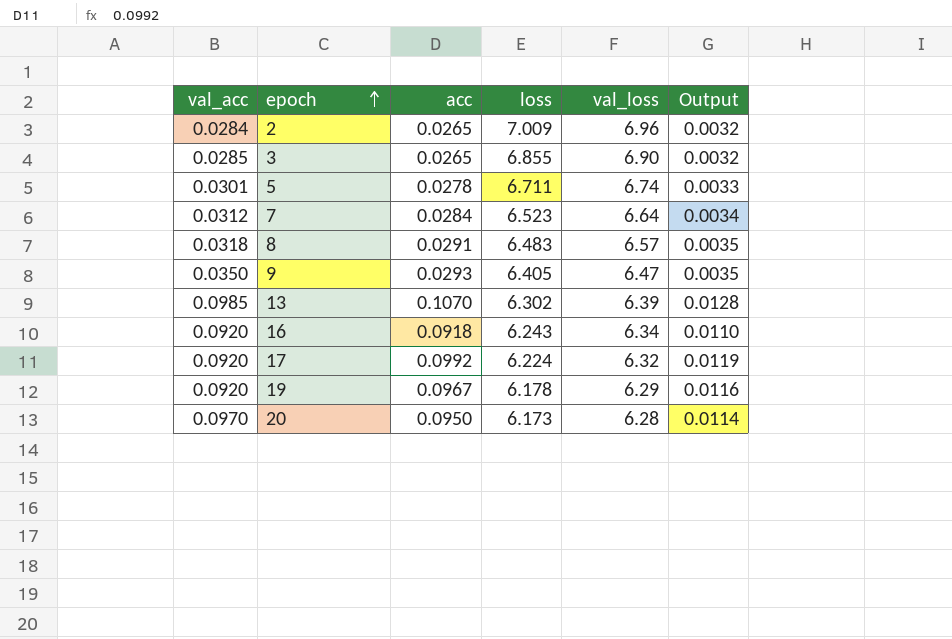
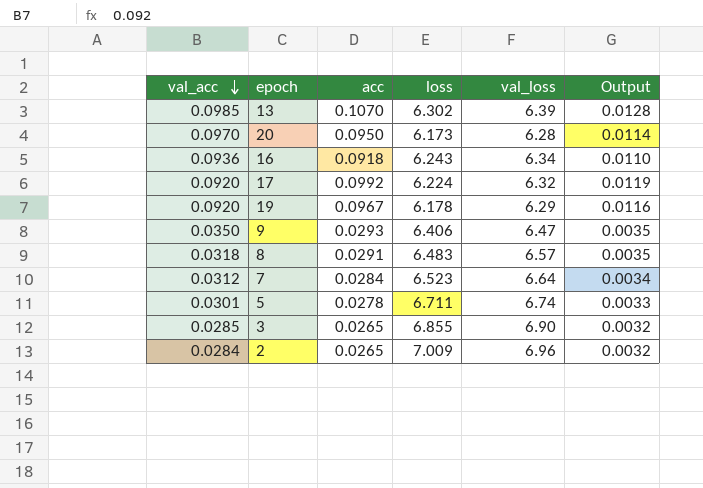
row order: epoch ascending -> val_acc descending
16 | val_acc: 0.0920 -> 0.0936
9 | loss: 6.405 -> 6.406

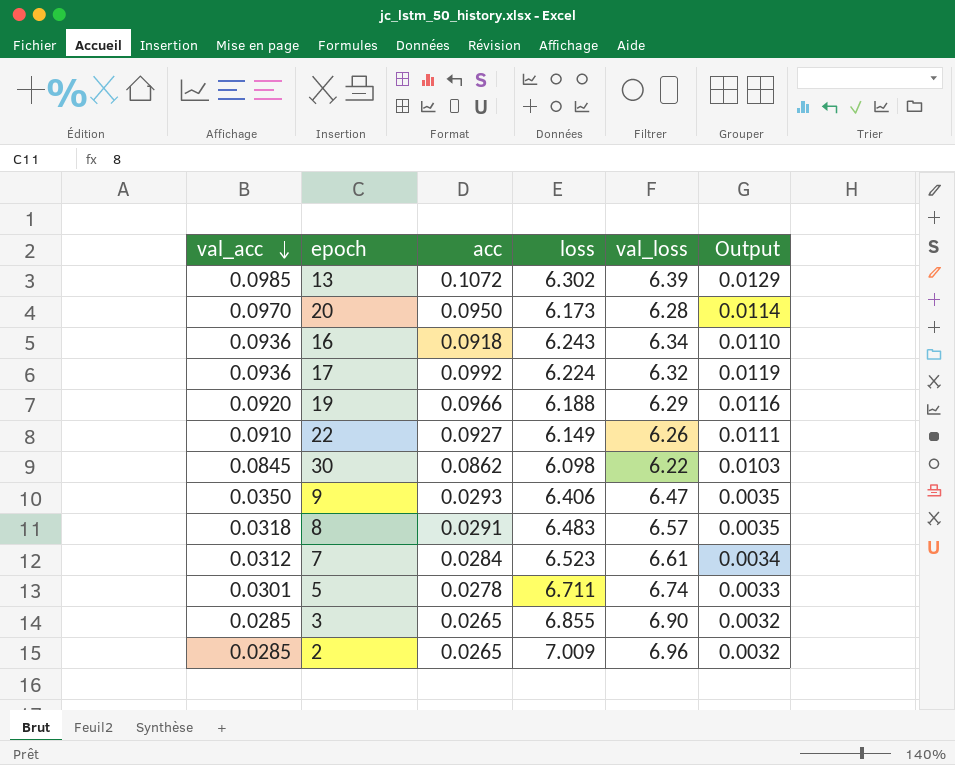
13 | acc: 0.1070 -> 0.1072
13 | Output: 0.0128 -> 0.0129
17 | val_acc: 0.0920 -> 0.0936
19 | acc: 0.0967 -> 0.0966
19 | loss: 6.178 -> 6.188
row 22: none -> 0.0910 | 0.0927 | 6.149 | 6.26 | 0.0111
row 30: none -> 0.0845 | 0.0862 | 6.098 | 6.22 | 0.0103
7 | val_loss: 6.64 -> 6.61
2 | val_acc: 0.0284 -> 0.0285

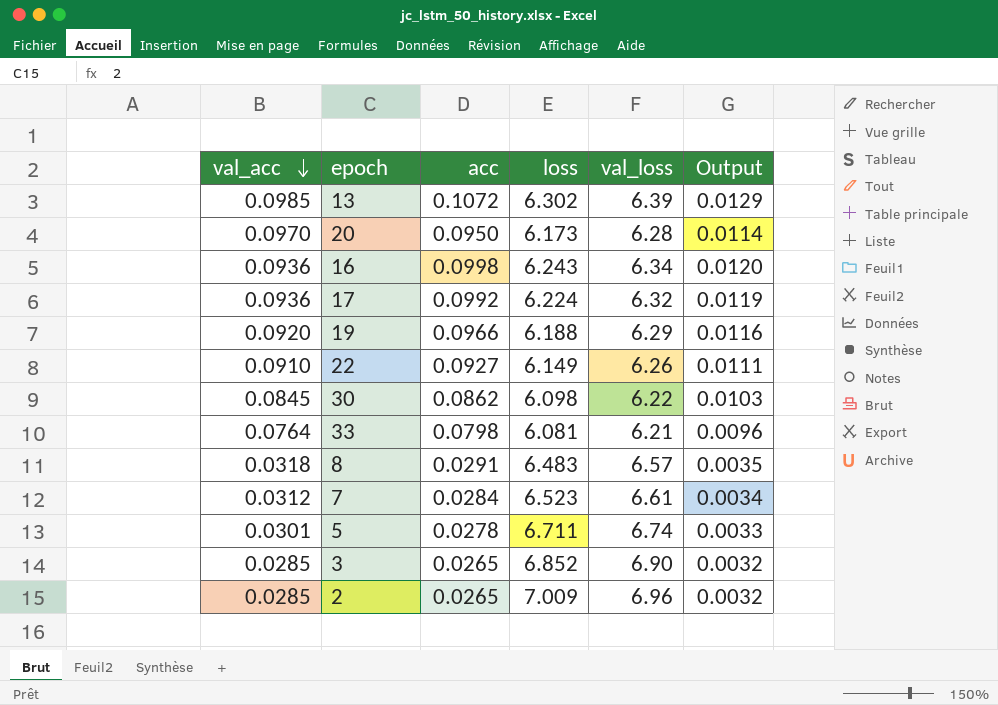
row 9: 0.0350 | 0.0293 | 6.406 | 6.47 | 0.0035 -> none
16 | acc: 0.0918 -> 0.0998
16 | Output: 0.0110 -> 0.0120
row 33: none -> 0.0764 | 0.0798 | 6.081 | 6.21 | 0.0096
3 | loss: 6.855 -> 6.852

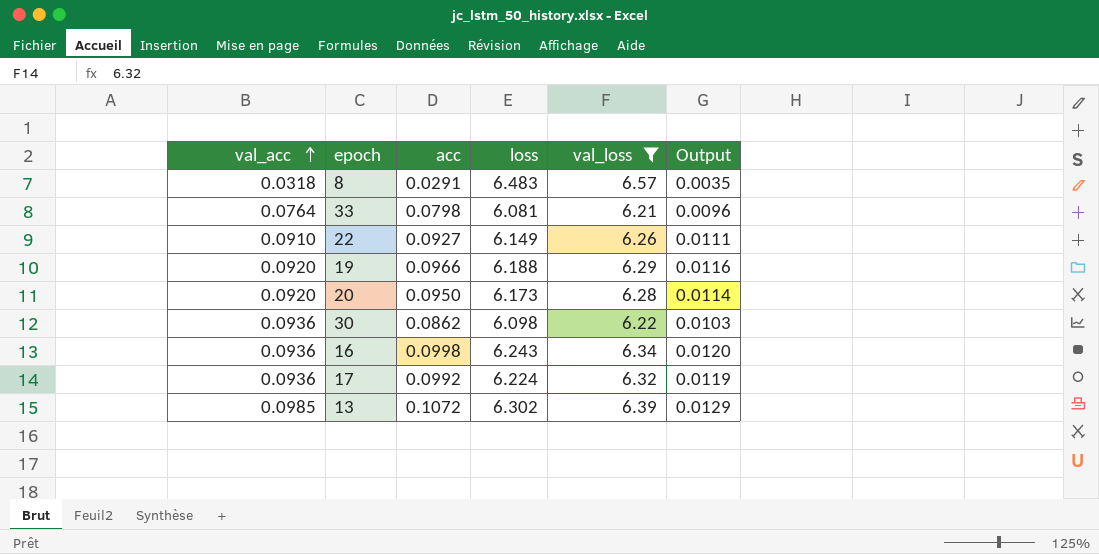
filter: none -> val_loss <= 6.57
row order: val_acc descending -> val_acc ascending
20 | val_acc: 0.0970 -> 0.0920
30 | val_acc: 0.0845 -> 0.0936

